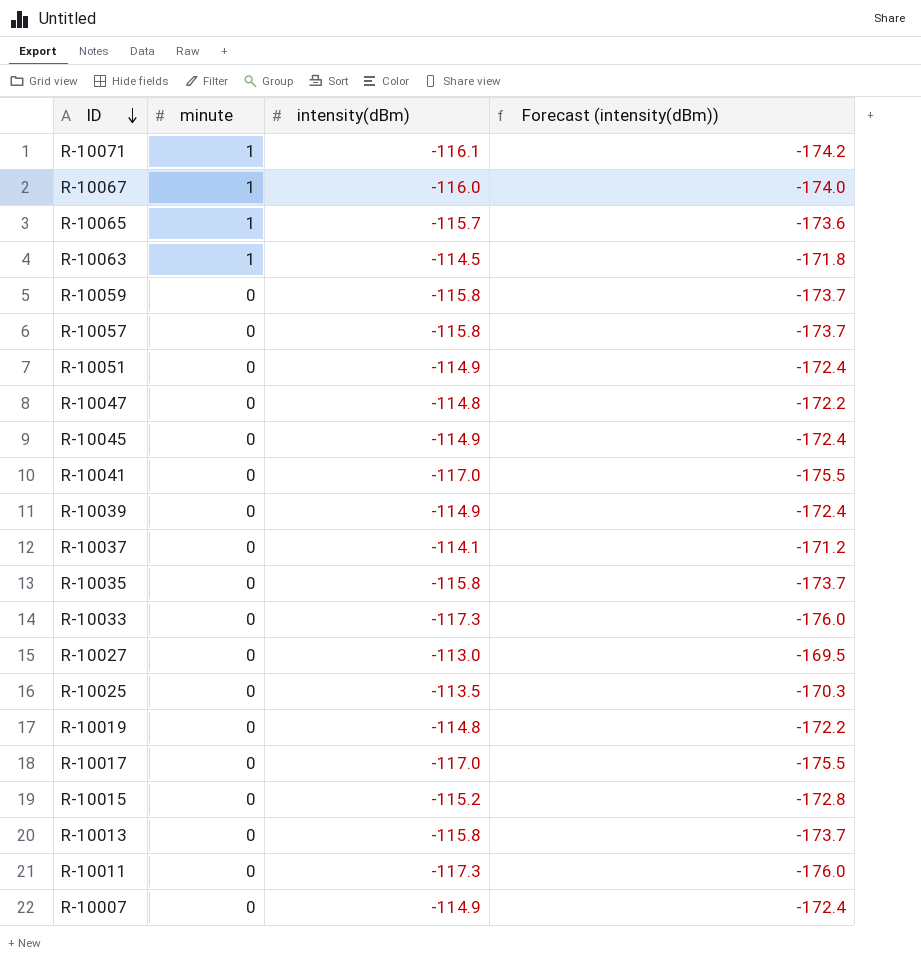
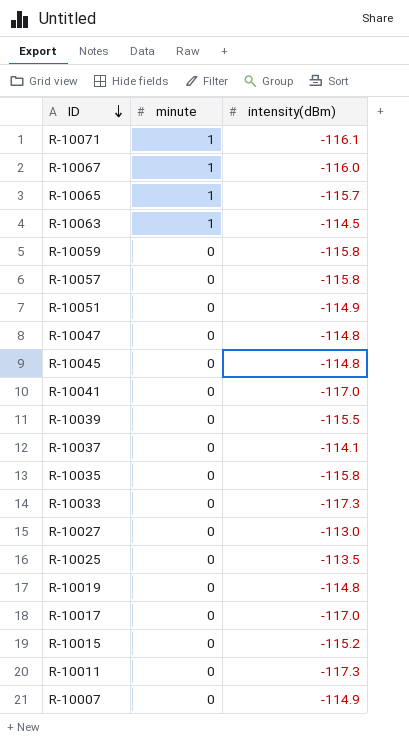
column Forecast (intensity(dBm)) | formula: [intensity(dBm)] * 1.5 -> none
row R-10013: 0 | -115.8 | -173.7 -> none
R-10045 | intensity(dBm): -114.9 -> -114.8
R-10039 | intensity(dBm): -114.9 -> -115.5

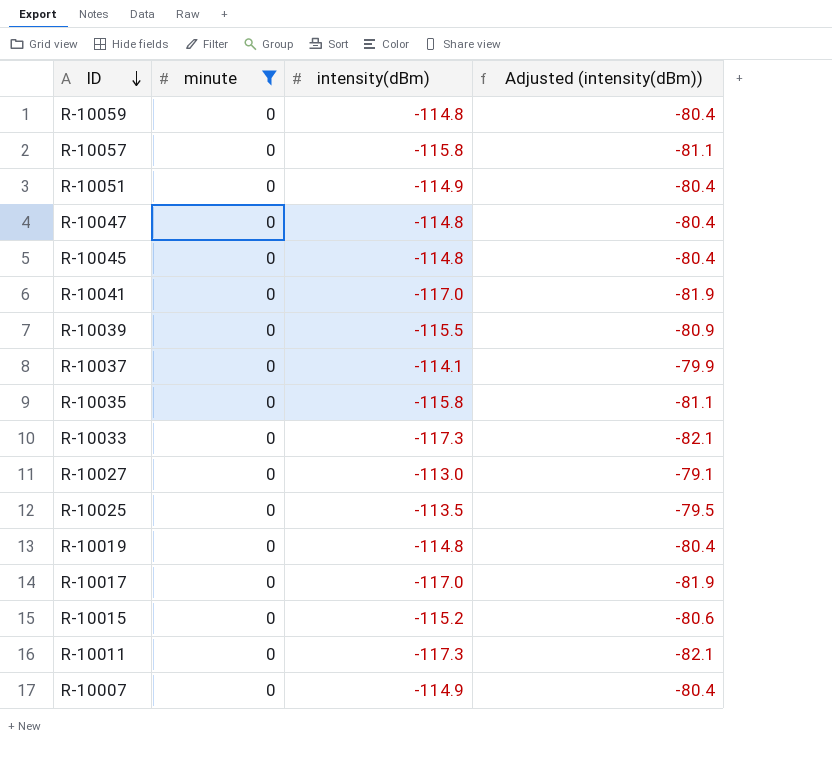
filter: none -> minute = 0
column Adjusted (intensity(dBm)) | formula: none -> [intensity(dBm)] * 0.7
R-10059 | intensity(dBm): -115.8 -> -114.8

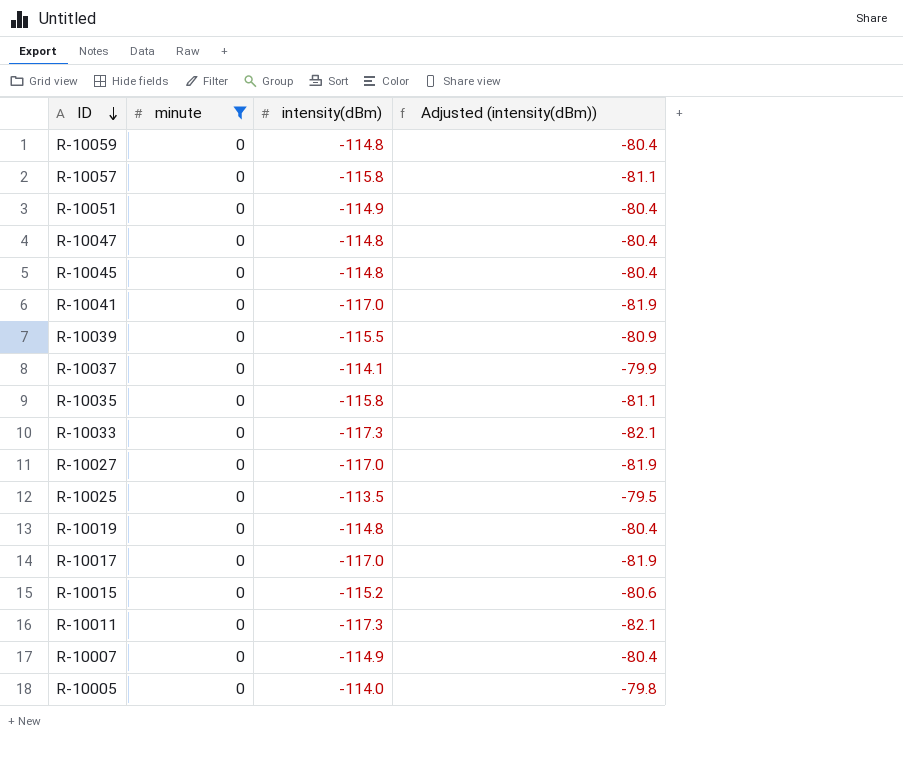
R-10027 | intensity(dBm): -113.0 -> -117.0
R-10027 | Adjusted (intensity(dBm)): -79.1 -> -81.9
row R-10005: none -> 0 | -114.0 | -79.8

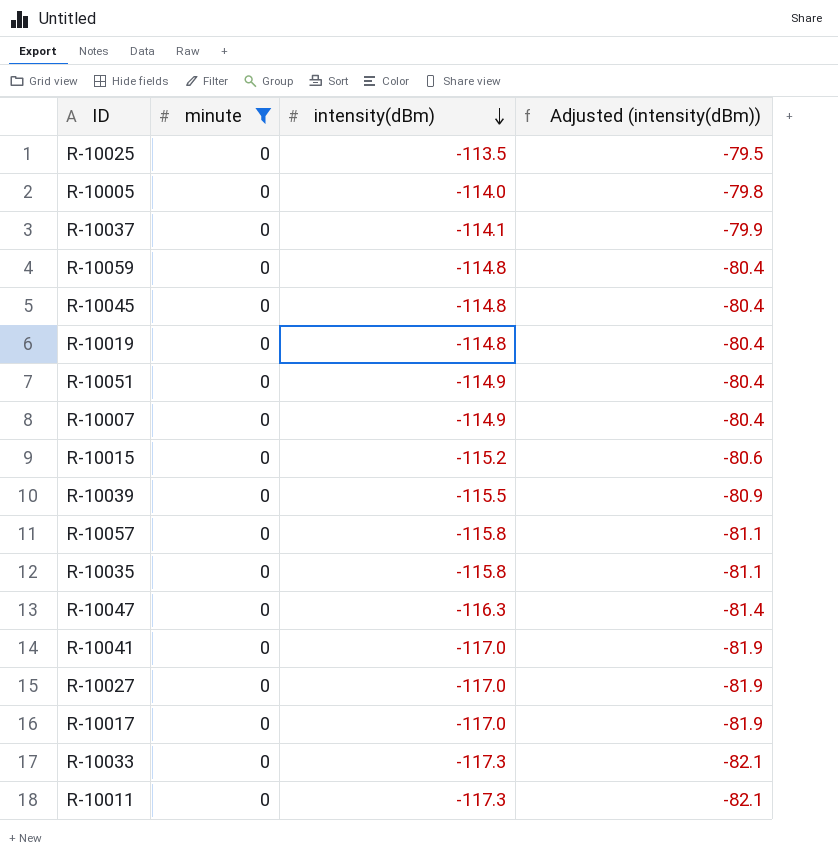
row order: ID descending -> intensity(dBm) descending
R-10047 | intensity(dBm): -114.8 -> -116.3
R-10047 | Adjusted (intensity(dBm)): -80.4 -> -81.4

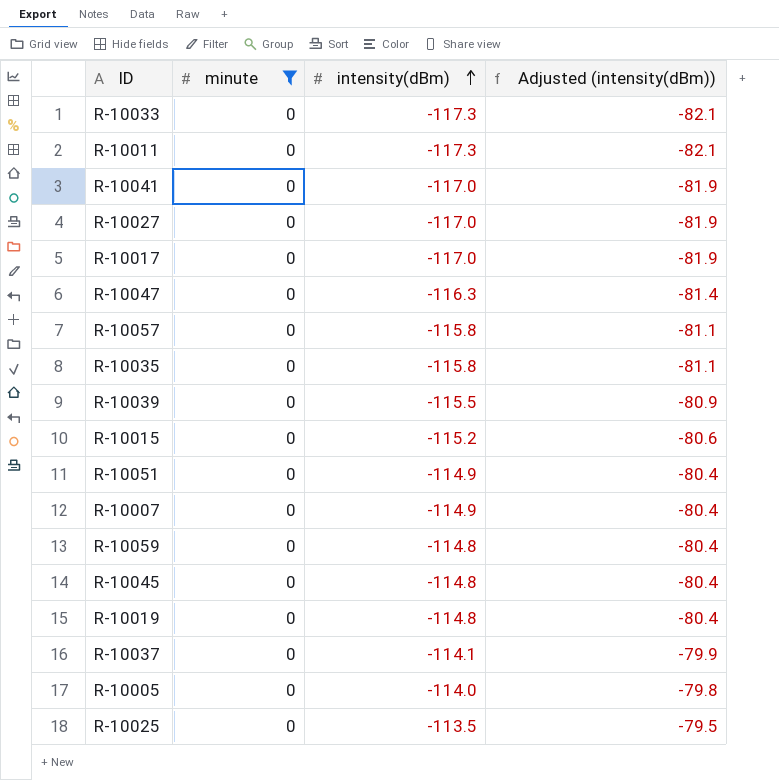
row order: intensity(dBm) descending -> intensity(dBm) ascending

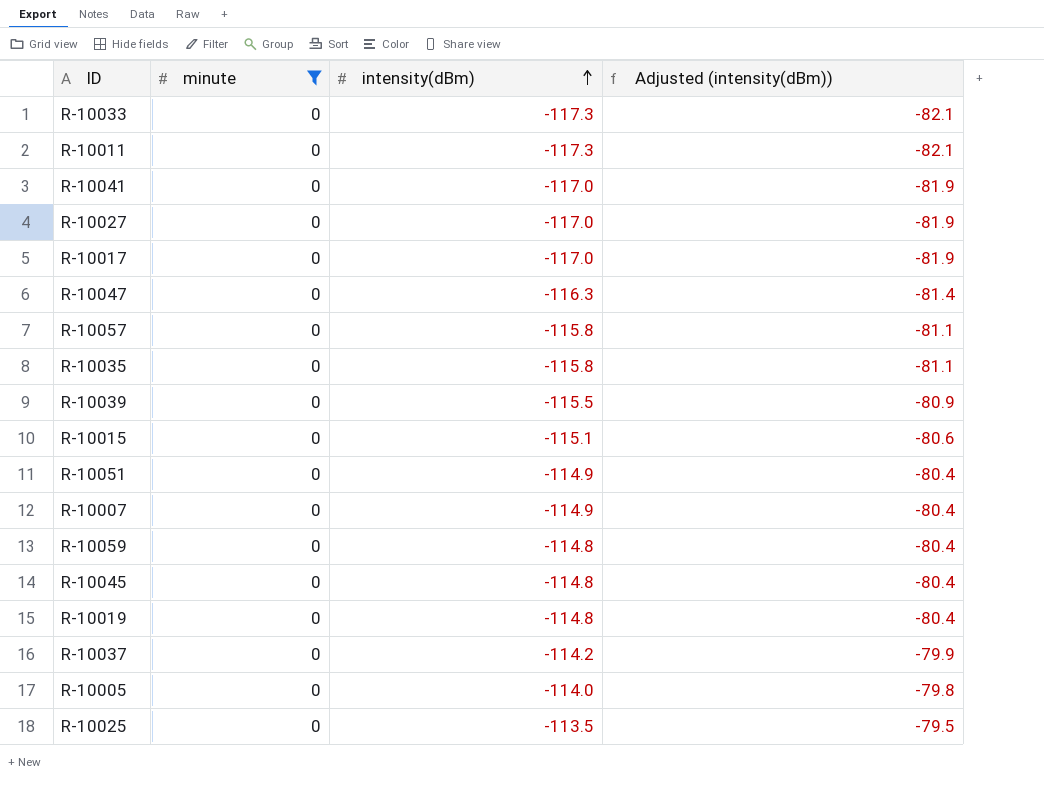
R-10015 | intensity(dBm): -115.2 -> -115.1
R-10037 | intensity(dBm): -114.1 -> -114.2

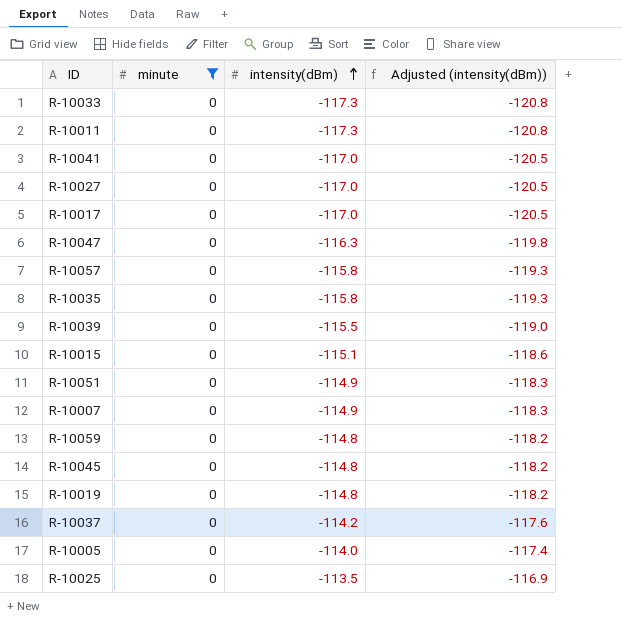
column Adjusted (intensity(dBm)) | formula: [intensity(dBm)] * 0.7 -> [intensity(dBm)] * 1.03

